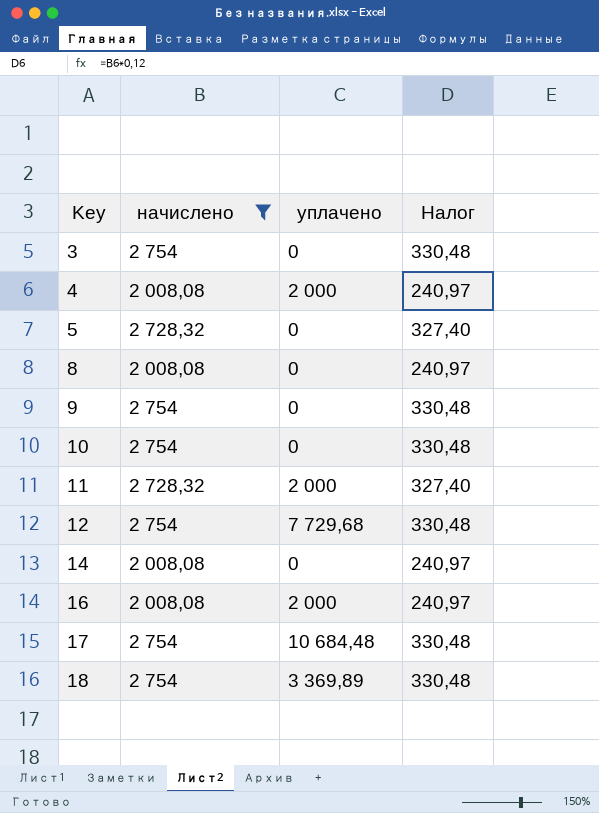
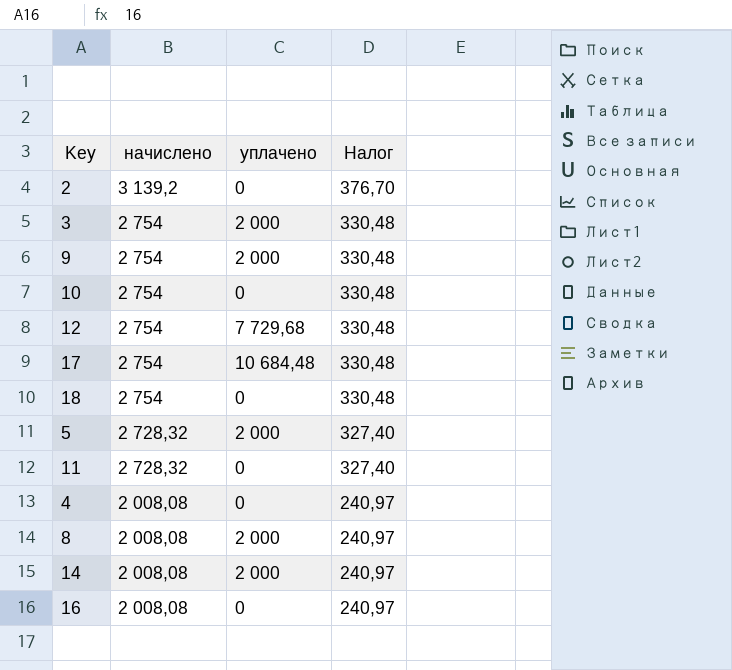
filter: начислено != 3 139,2 -> none
row order: Key ascending -> начислено descending
3 | уплачено: 0 -> 2 000
9 | уплачено: 0 -> 2 000
18 | уплачено: 3 369,89 -> 0
5 | уплачено: 0 -> 2 000
11 | уплачено: 2 000 -> 0
4 | уплачено: 2 000 -> 0
8 | уплачено: 0 -> 2 000
14 | уплачено: 0 -> 2 000
16 | уплачено: 2 000 -> 0

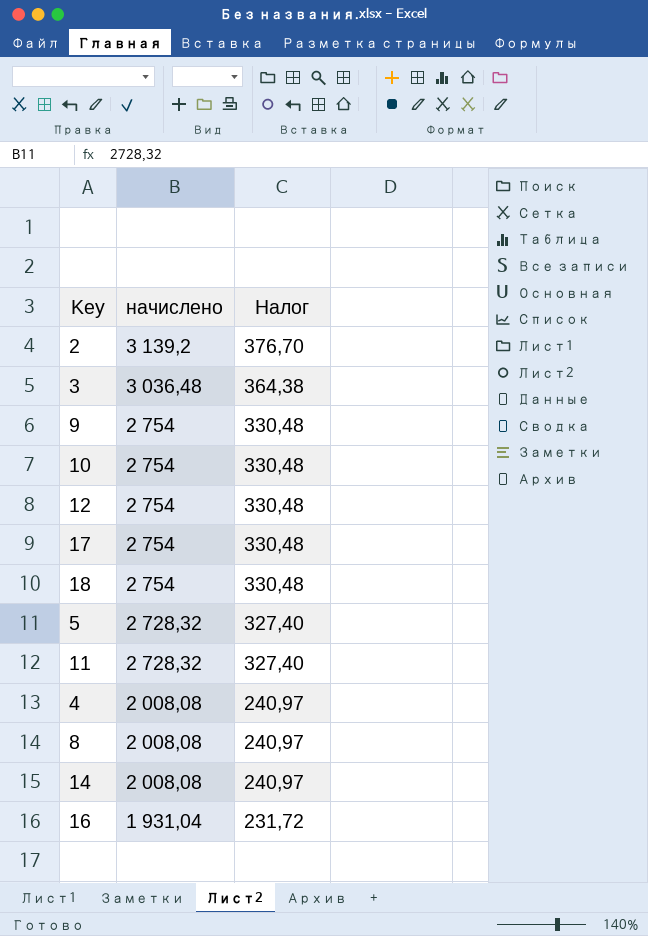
column уплачено | position: 3 -> none
3 | начислено: 2 754 -> 3 036,48
3 | Налог: 330,48 -> 364,38
16 | начислено: 2 008,08 -> 1 931,04
16 | Налог: 240,97 -> 231,72

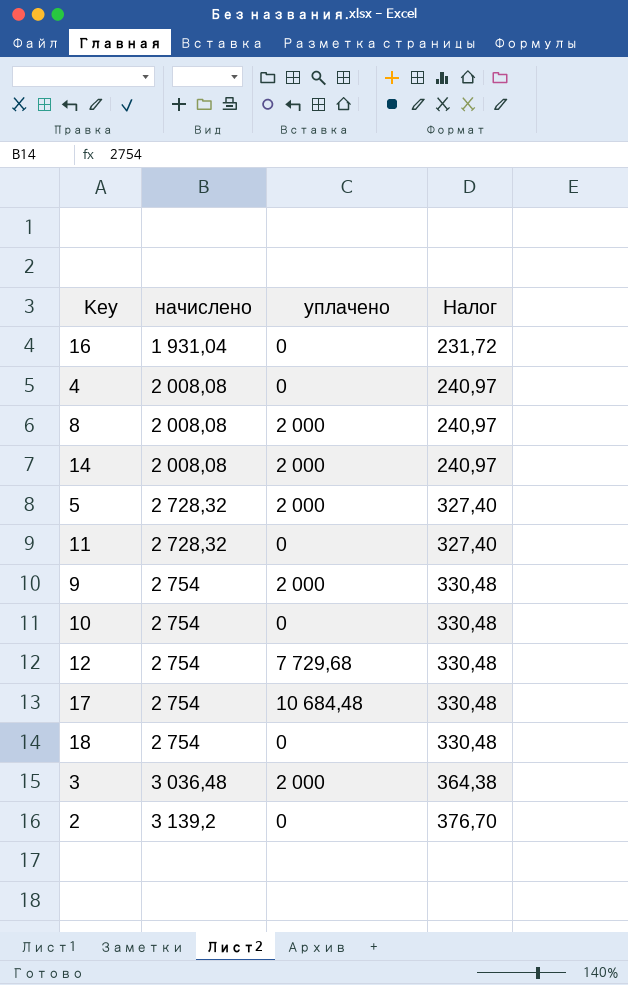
row order: начислено descending -> начислено ascending
column уплачено | position: none -> 3

